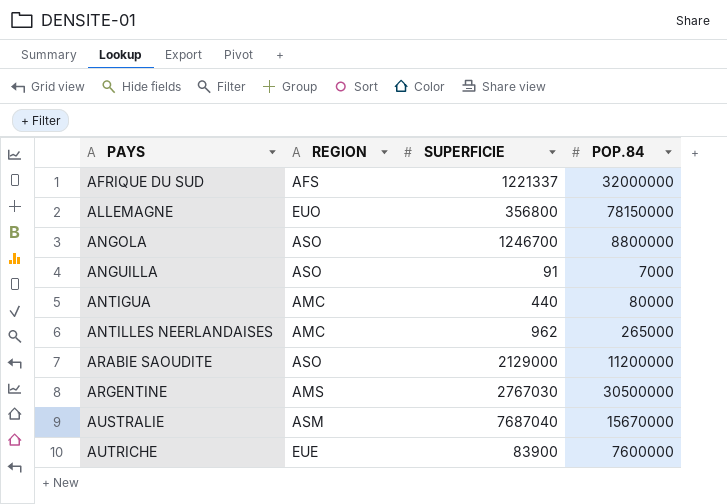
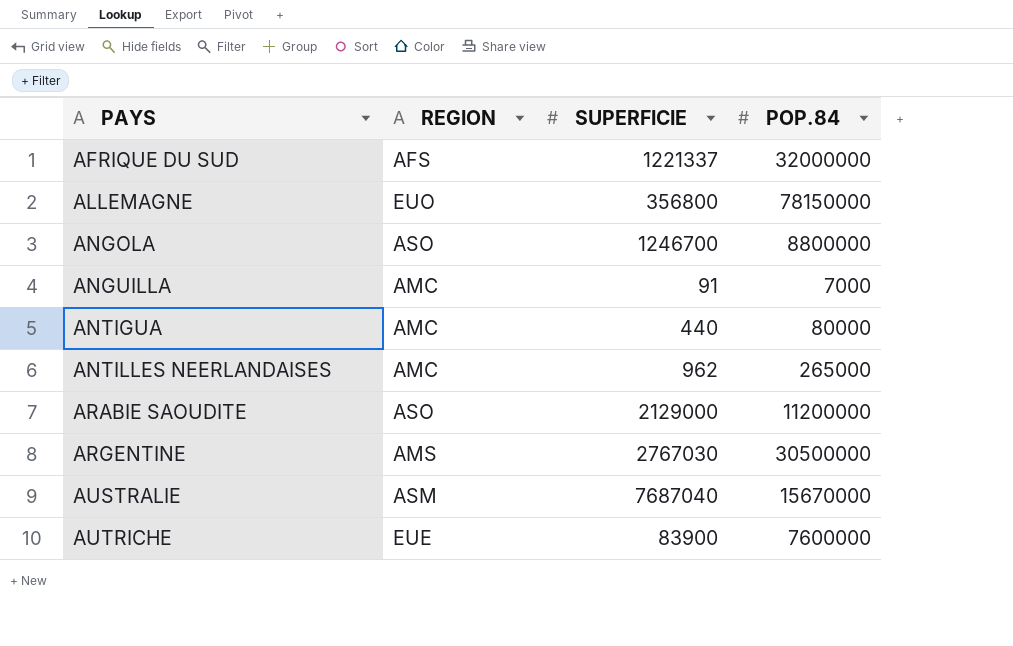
ANGUILLA | REGION: ASO -> AMC

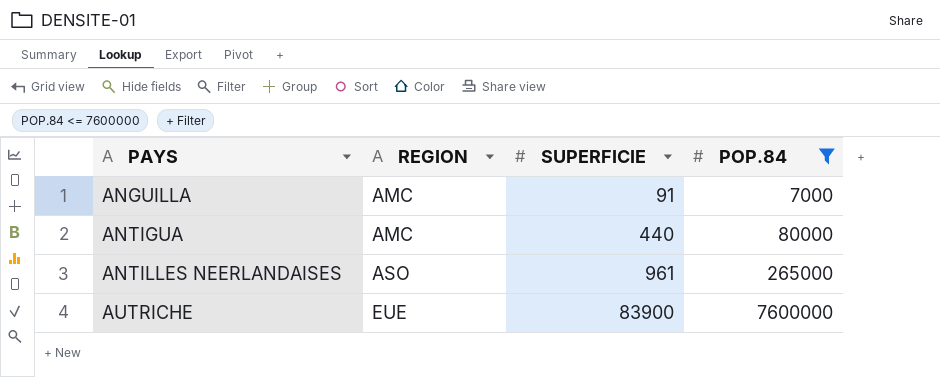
filter: none -> POP.84 <= 7600000
ANTILLES NEERLANDAISES | REGION: AMC -> ASO
ANTILLES NEERLANDAISES | SUPERFICIE: 962 -> 961

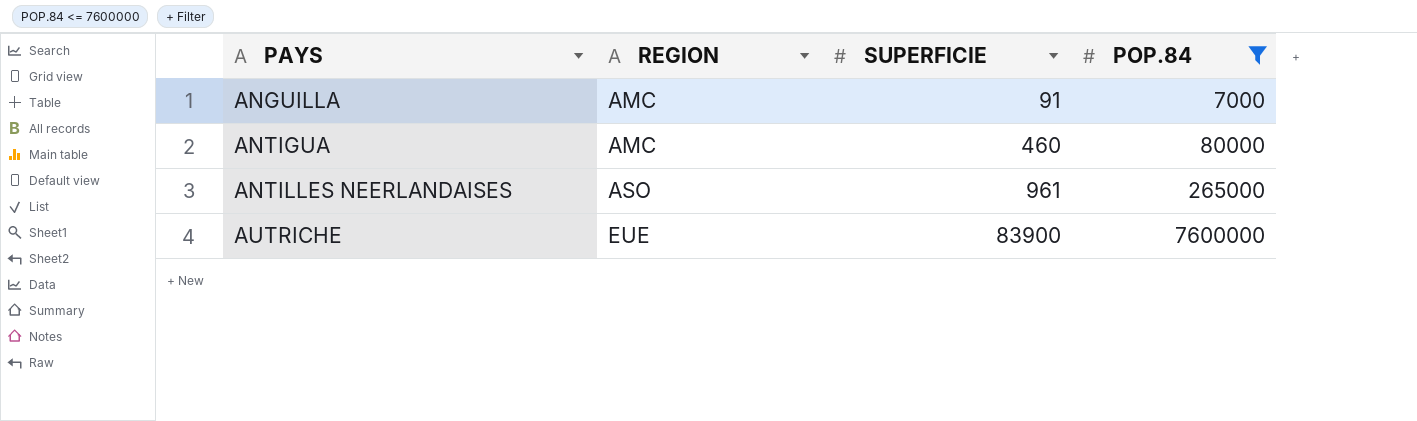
ANTIGUA | SUPERFICIE: 440 -> 460

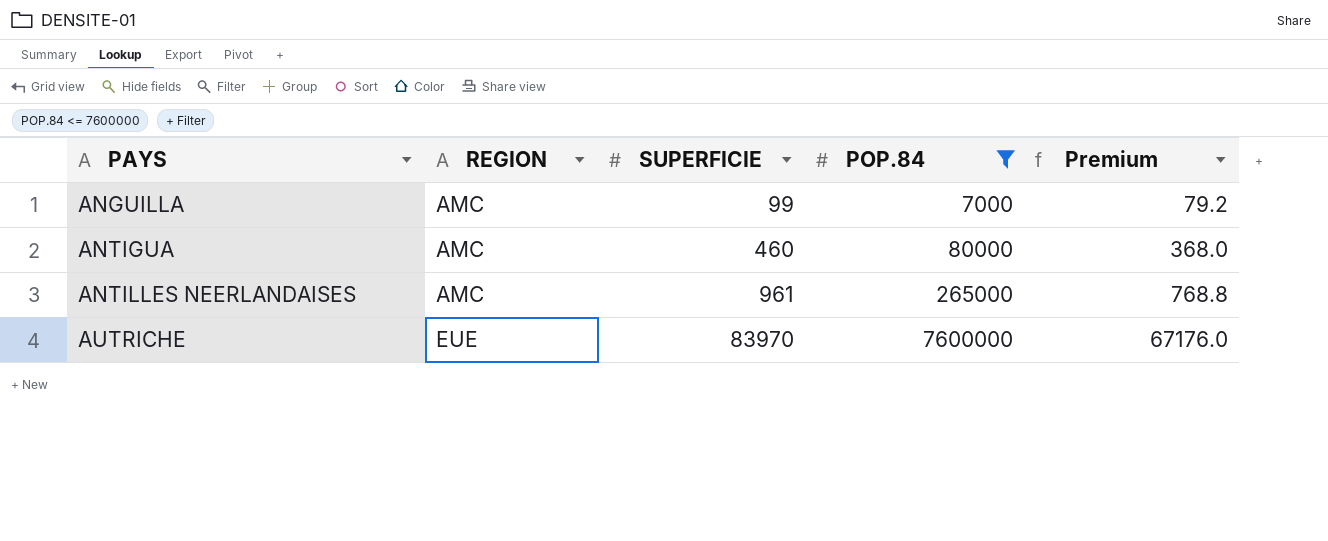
column Premium | formula: none -> [SUPERFICIE] * 0.8
ANGUILLA | SUPERFICIE: 91 -> 99
ANTILLES NEERLANDAISES | REGION: ASO -> AMC
AUTRICHE | SUPERFICIE: 83900 -> 83970

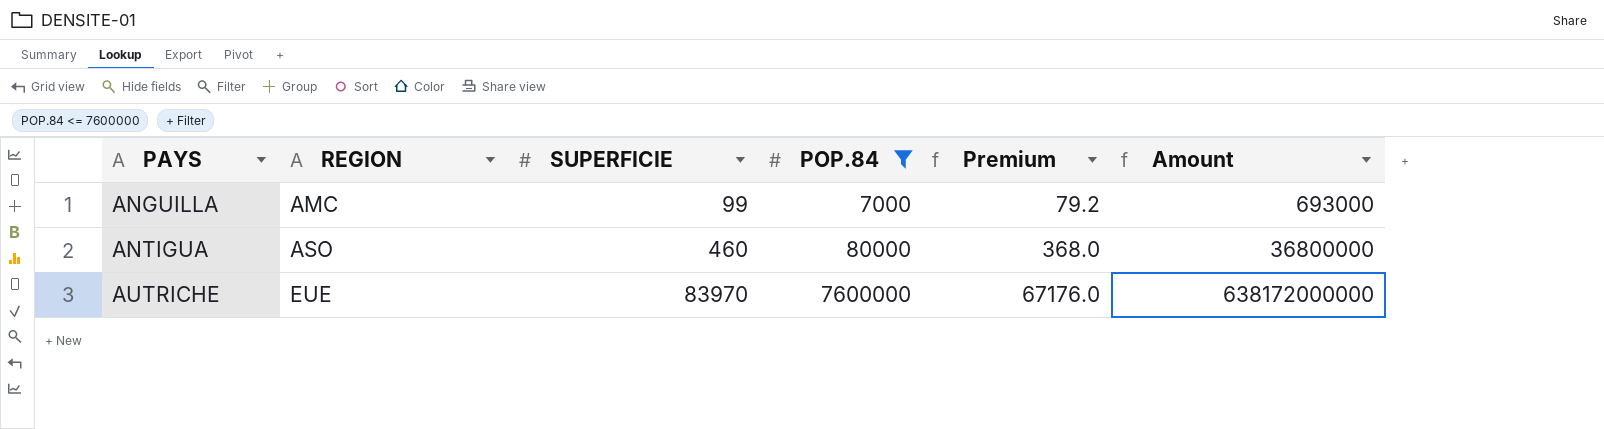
column Amount | formula: none -> [SUPERFICIE] * [POP.84]
row ANTILLES NEERLANDAISES: AMC | 961 | 265000 | 768.8 -> none
ANTIGUA | REGION: AMC -> ASO

